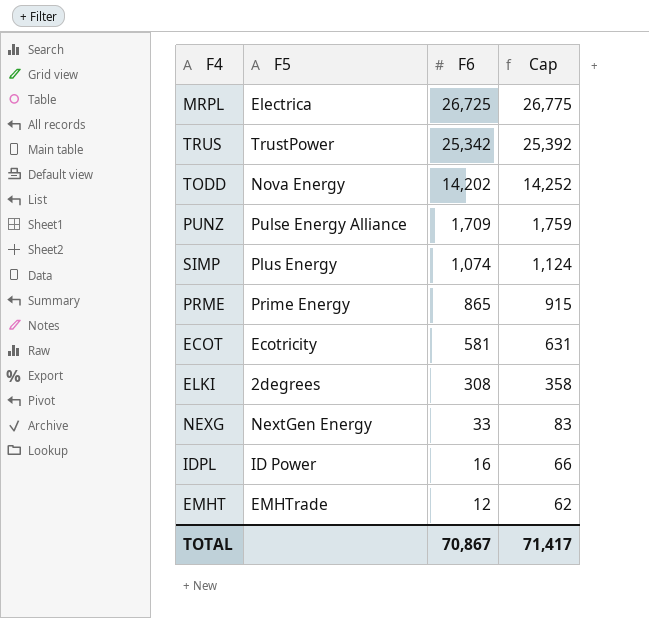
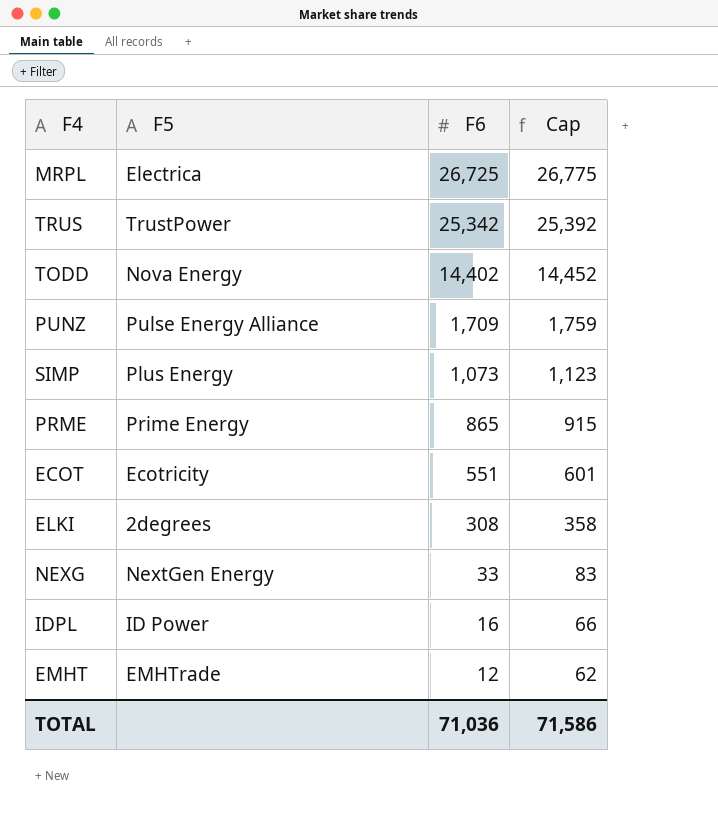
TODD | F6: 14,202 -> 14,402
TODD | Cap: 14,252 -> 14,452
SIMP | F6: 1,074 -> 1,073
SIMP | Cap: 1,124 -> 1,123
ECOT | F6: 581 -> 551
ECOT | Cap: 631 -> 601
TOTAL | F6: 70,867 -> 71,036
TOTAL | Cap: 71,417 -> 71,586

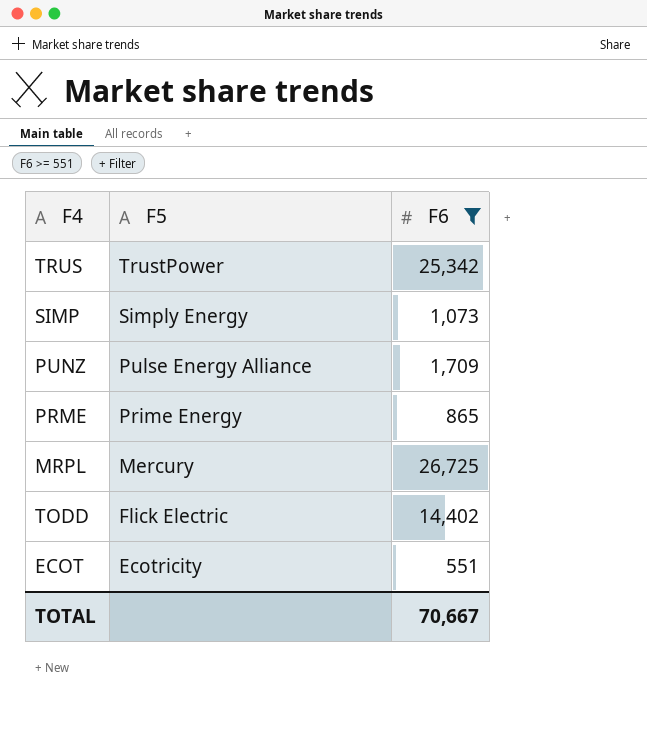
filter: none -> F6 >= 551
row order: F6 descending -> F5 descending
column Cap | formula: [F6] + 50 -> none
SIMP | F5: Plus Energy -> Simply Energy
MRPL | F5: Electrica -> Mercury
TODD | F5: Nova Energy -> Flick Electric
TOTAL | F6: 71,036 -> 70,667

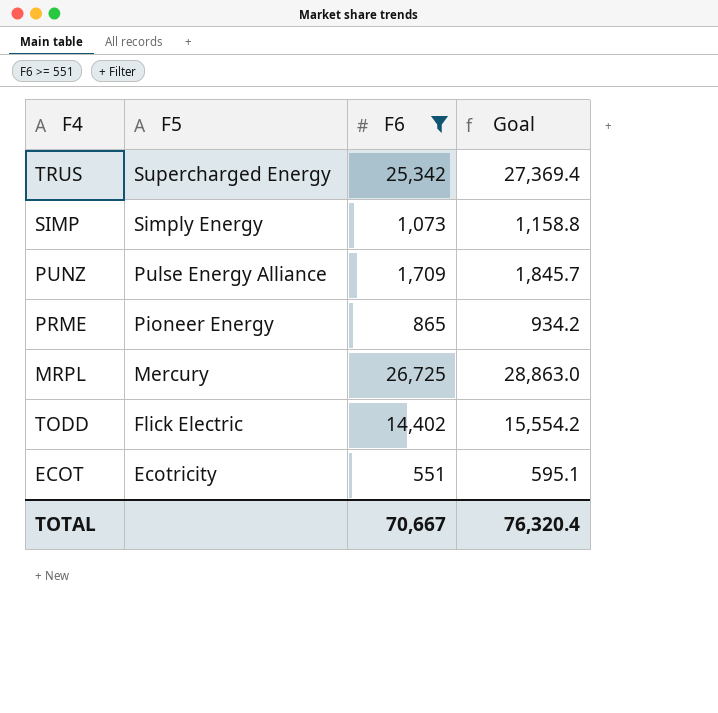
column Goal | formula: none -> [F6] * 1.08
TRUS | F5: TrustPower -> Supercharged Energy
PRME | F5: Prime Energy -> Pioneer Energy

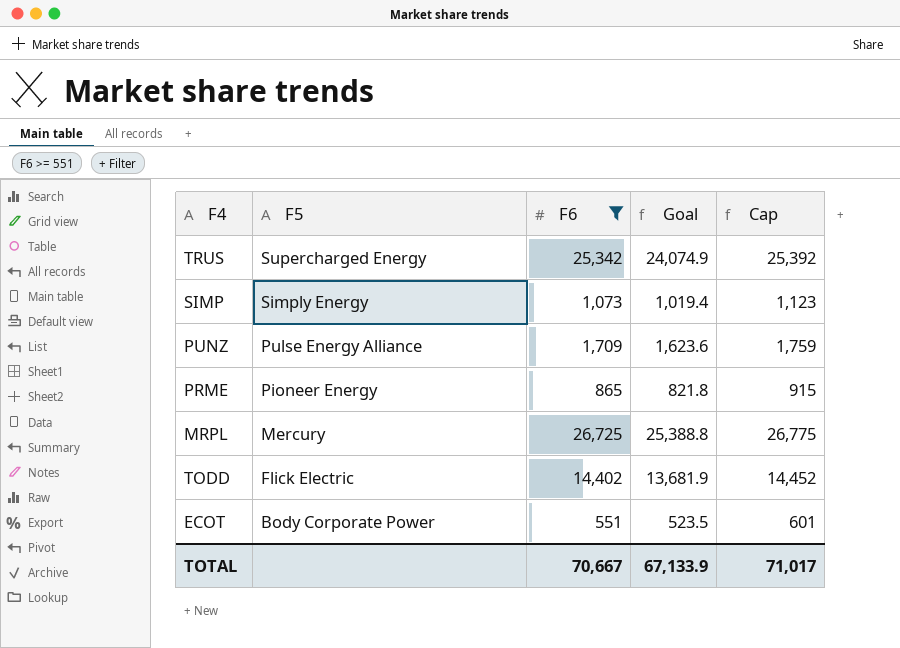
column Goal | formula: [F6] * 1.08 -> [F6] * 0.95
column Cap | formula: none -> [F6] + 50
ECOT | F5: Ecotricity -> Body Corporate Power
TOTAL | Goal: 76,320.4 -> 67,133.9

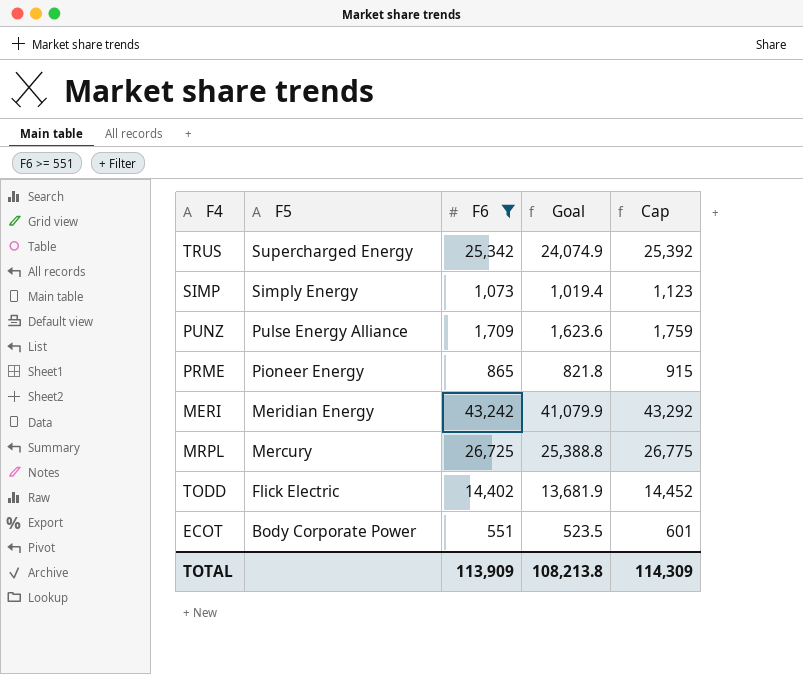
row MERI: none -> Meridian Energy | 43,242 | 41,079.9 | 43,292
TOTAL | F6: 70,667 -> 113,909
TOTAL | Goal: 67,133.9 -> 108,213.8
TOTAL | Cap: 71,017 -> 114,309

